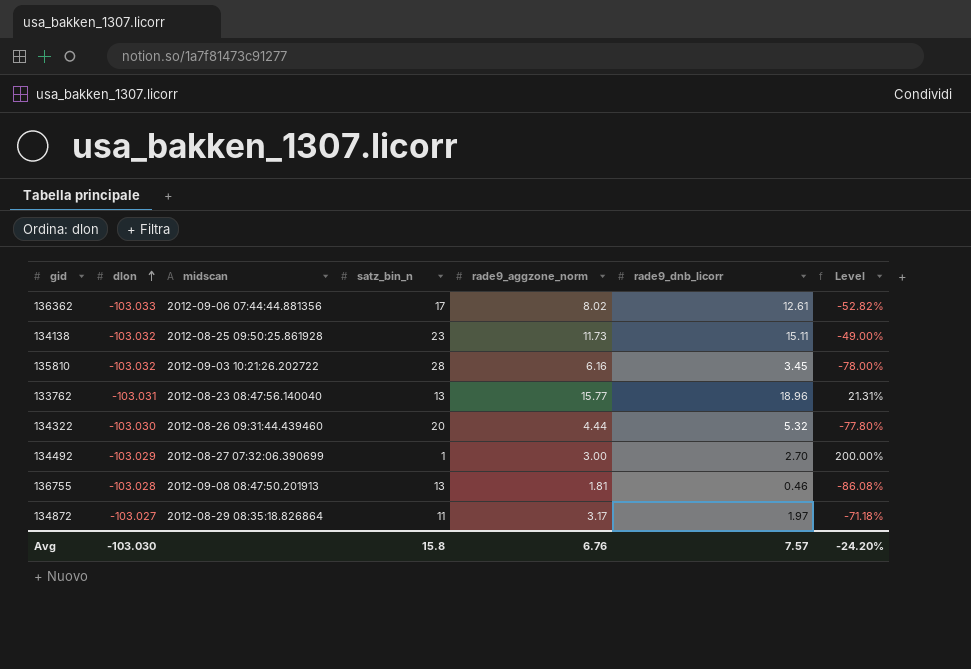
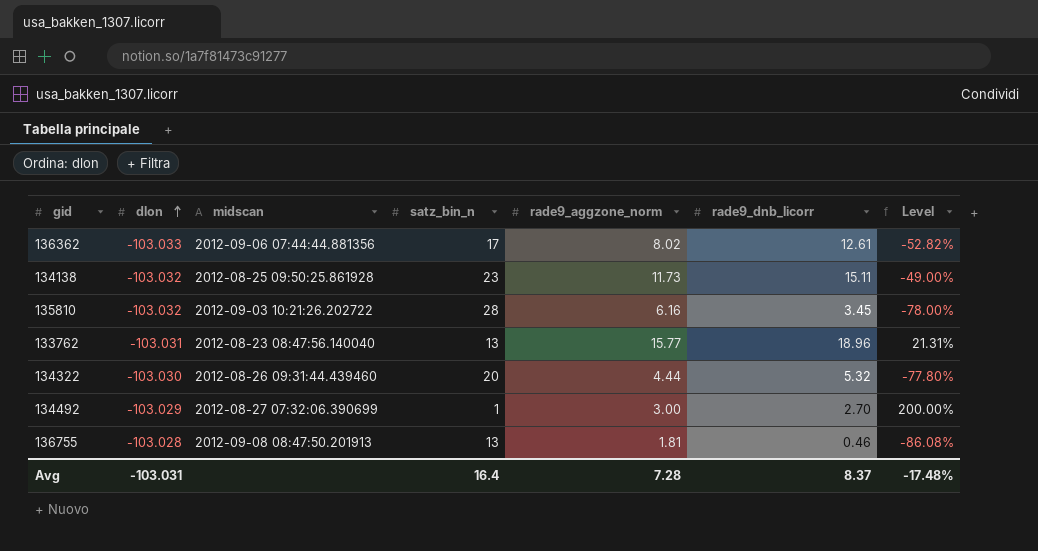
row 134872: -103.027 | 2012-08-29 08:35:18.826864 | 11 | 3.17 | 1.97 | -71.18% -> none
Avg | dlon: -103.030 -> -103.031
Avg | satz_bin_n: 15.8 -> 16.4
Avg | rade9_aggzone_norm: 6.76 -> 7.28
Avg | rade9_dnb_licorr: 7.57 -> 8.37
Avg | Level: -24.20% -> -17.48%

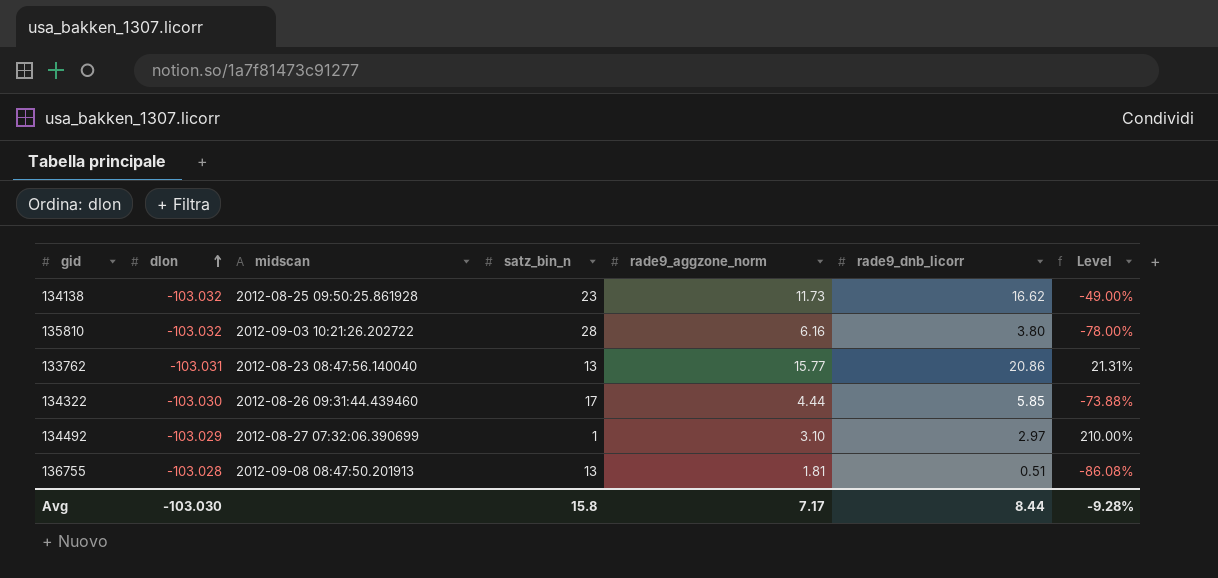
row 136362: -103.033 | 2012-09-06 07:44:44.881356 | 17 | 8.02 | 12.61 | -52.82% -> none
134138 | rade9_dnb_licorr: 15.11 -> 16.62
135810 | rade9_dnb_licorr: 3.45 -> 3.80
133762 | rade9_dnb_licorr: 18.96 -> 20.86
134322 | satz_bin_n: 20 -> 17
134322 | rade9_dnb_licorr: 5.32 -> 5.85
134322 | Level: -77.80% -> -73.88%
134492 | rade9_aggzone_norm: 3.00 -> 3.10
134492 | rade9_dnb_licorr: 2.70 -> 2.97
134492 | Level: 200.00% -> 210.00%
136755 | rade9_dnb_licorr: 0.46 -> 0.51
Avg | dlon: -103.031 -> -103.030
Avg | satz_bin_n: 16.4 -> 15.8
Avg | rade9_aggzone_norm: 7.28 -> 7.17
Avg | rade9_dnb_licorr: 8.37 -> 8.44
Avg | Level: -17.48% -> -9.28%

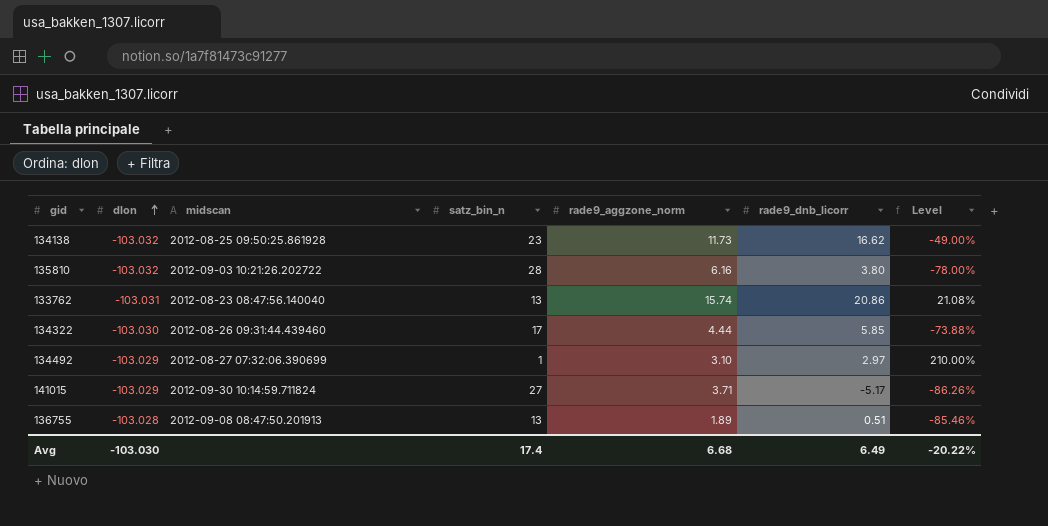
133762 | rade9_aggzone_norm: 15.77 -> 15.74
133762 | Level: 21.31% -> 21.08%
row 141015: none -> -103.029 | 2012-09-30 10:14:59.711824 | 27 | 3.71 | -5.17 | -86.26%
136755 | rade9_aggzone_norm: 1.81 -> 1.89
136755 | Level: -86.08% -> -85.46%
Avg | satz_bin_n: 15.8 -> 17.4
Avg | rade9_aggzone_norm: 7.17 -> 6.68
Avg | rade9_dnb_licorr: 8.44 -> 6.49
Avg | Level: -9.28% -> -20.22%

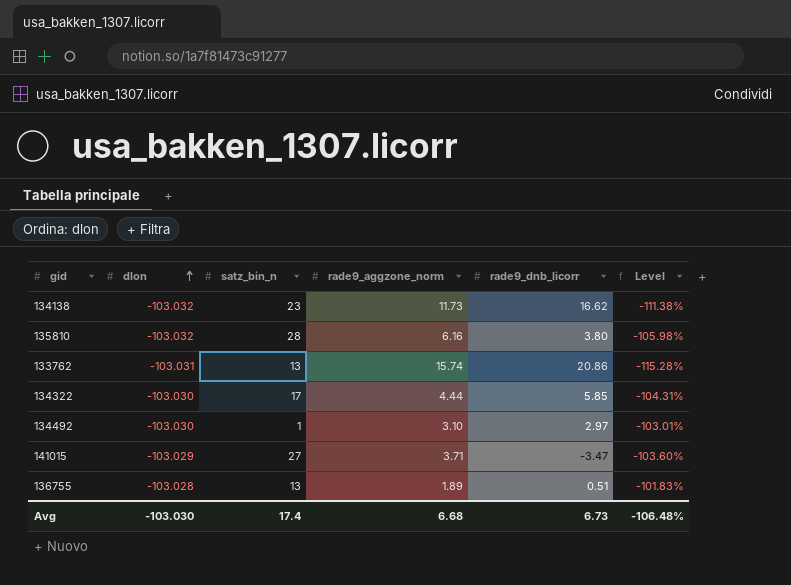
column midscan | position: 3 -> none
column Level | formula: ([rade9_aggzone_norm] - [satz_bin_n]) / [satz_bin_n] -> ([rade9_aggzone_norm] - [dlon]) / [dlon]
134492 | dlon: -103.029 -> -103.030
141015 | rade9_dnb_licorr: -5.17 -> -3.47
Avg | rade9_dnb_licorr: 6.49 -> 6.73
Avg | Level: -20.22% -> -106.48%

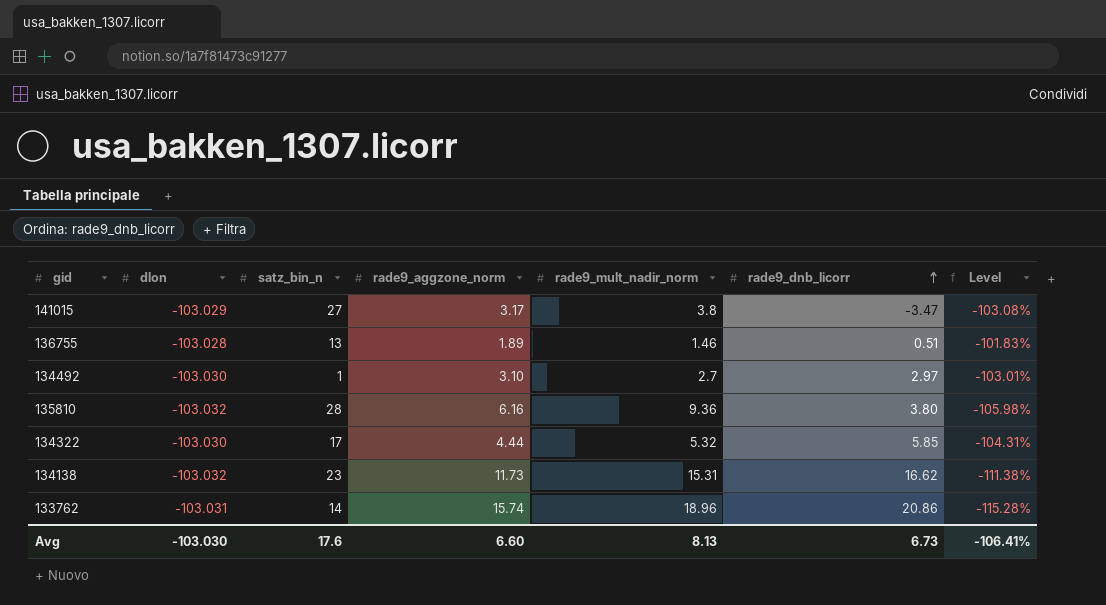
row order: dlon ascending -> rade9_dnb_licorr ascending
column rade9_mult_nadir_norm | position: none -> 5
141015 | rade9_aggzone_norm: 3.71 -> 3.17
141015 | Level: -103.60% -> -103.08%
133762 | satz_bin_n: 13 -> 14
Avg | satz_bin_n: 17.4 -> 17.6
Avg | rade9_aggzone_norm: 6.68 -> 6.60
Avg | Level: -106.48% -> -106.41%

